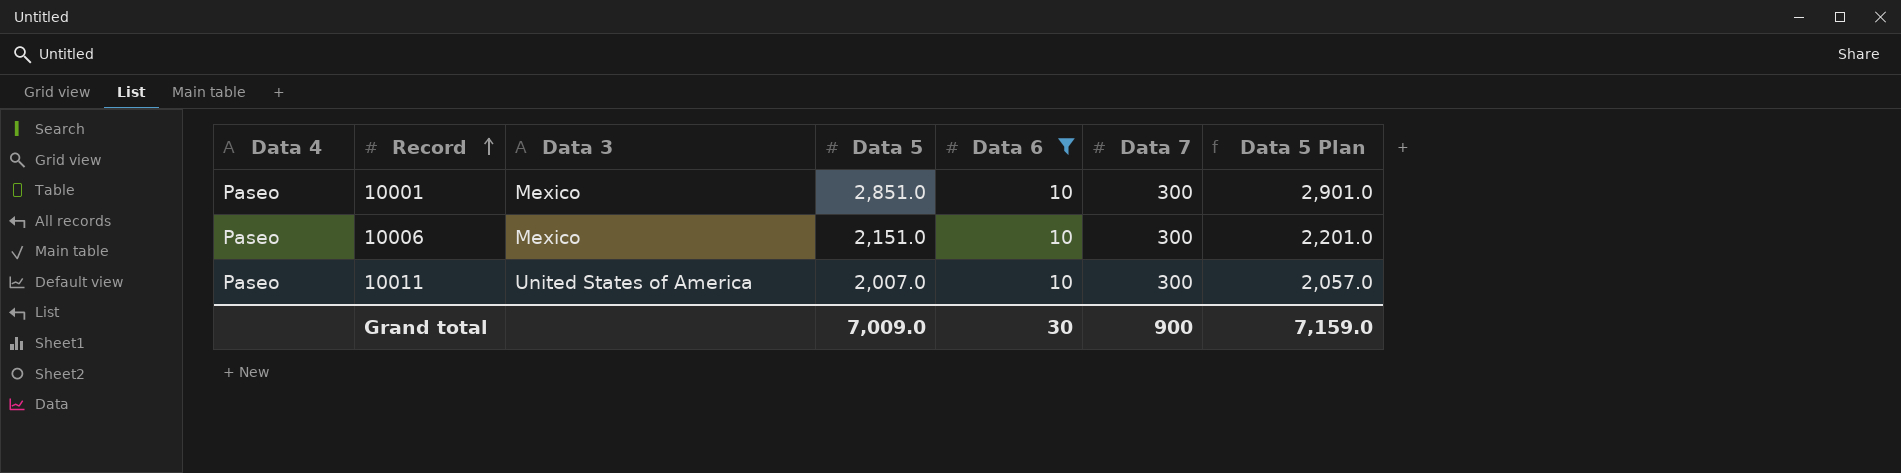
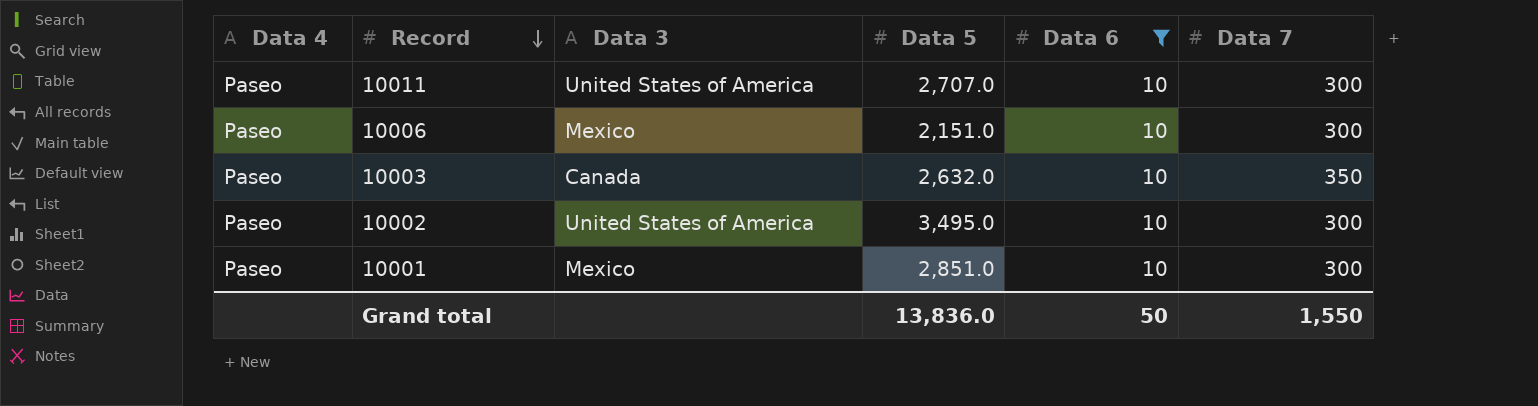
row order: Record ascending -> Record descending
column Data 5 Plan | formula: [Data 5] + 50 -> none
10011 | Data 5: 2,007.0 -> 2,707.0
row 10003: none -> Paseo | Canada | 2,632.0 | 10 | 350
row 10002: none -> Paseo | United States of America | 3,495.0 | 10 | 300
Grand total | Data 5: 7,009.0 -> 13,836.0
Grand total | Data 6: 30 -> 50
Grand total | Data 7: 900 -> 1,550

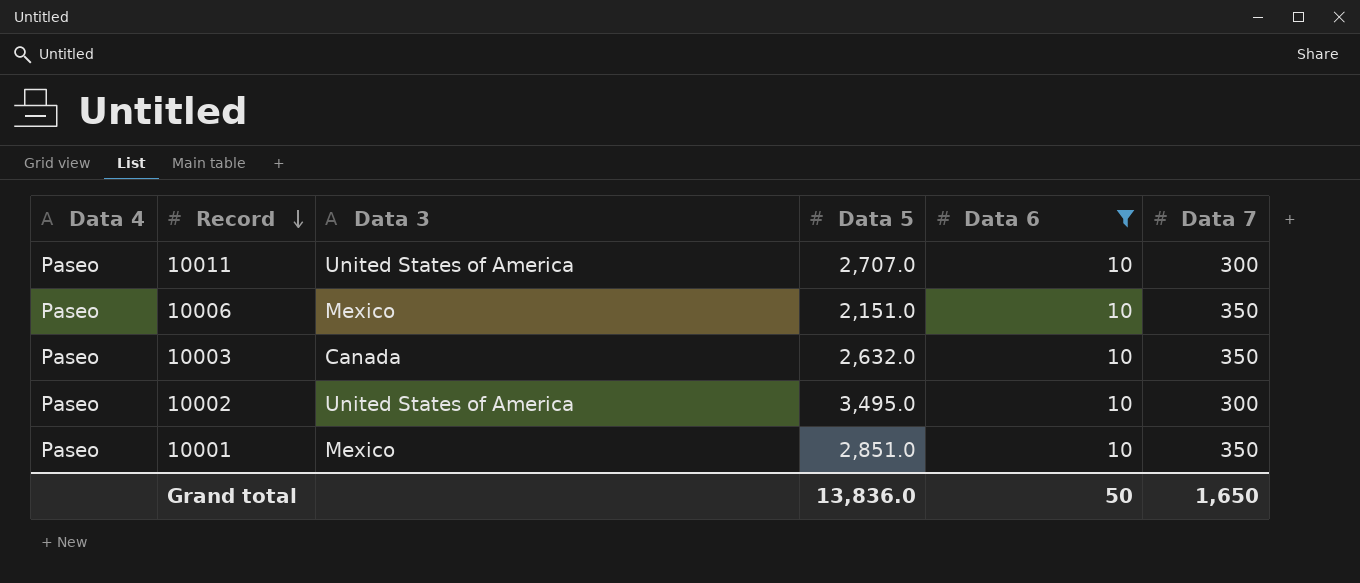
10006 | Data 7: 300 -> 350
10001 | Data 7: 300 -> 350
Grand total | Data 7: 1,550 -> 1,650

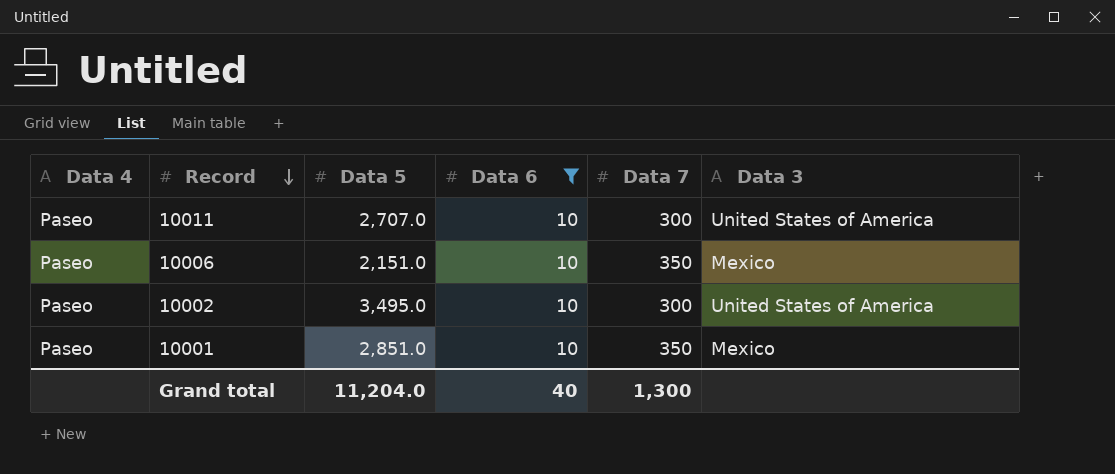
column Data 3 | position: 3 -> 6
row 10003: Paseo | Canada | 2,632.0 | 10 | 350 -> none
Grand total | Data 5: 13,836.0 -> 11,204.0
Grand total | Data 6: 50 -> 40
Grand total | Data 7: 1,650 -> 1,300

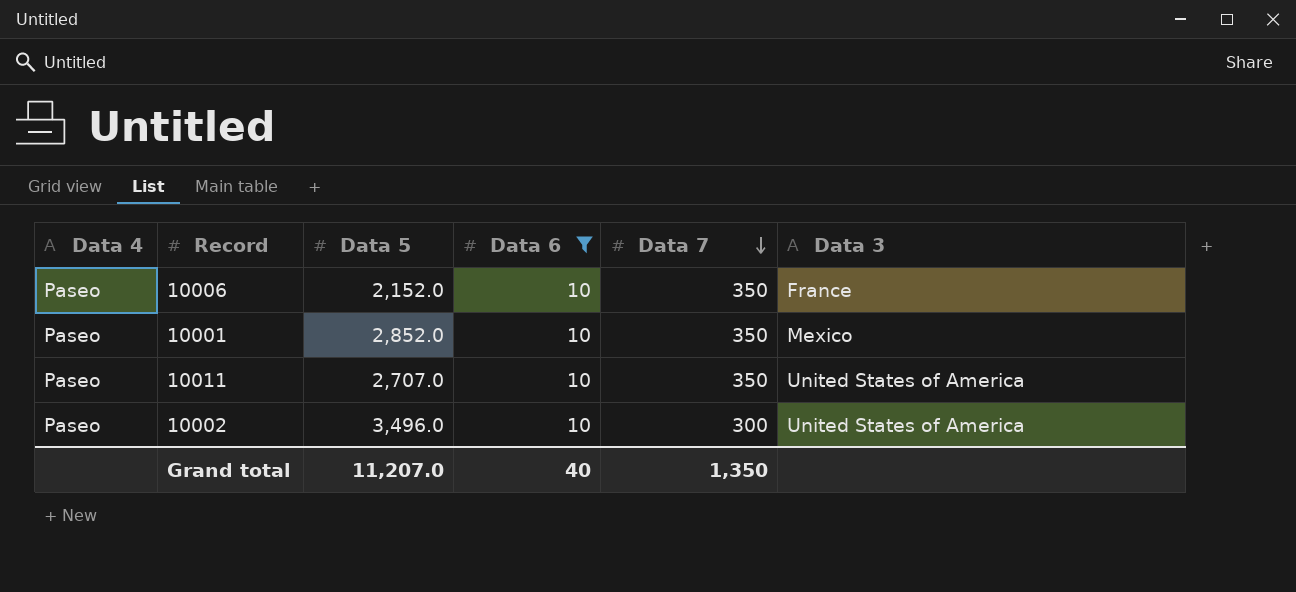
row order: Record descending -> Data 7 descending
10006 | Data 5: 2,151.0 -> 2,152.0
10006 | Data 3: Mexico -> France
10001 | Data 5: 2,851.0 -> 2,852.0
10011 | Data 7: 300 -> 350
10002 | Data 5: 3,495.0 -> 3,496.0
Grand total | Data 5: 11,204.0 -> 11,207.0
Grand total | Data 7: 1,300 -> 1,350

